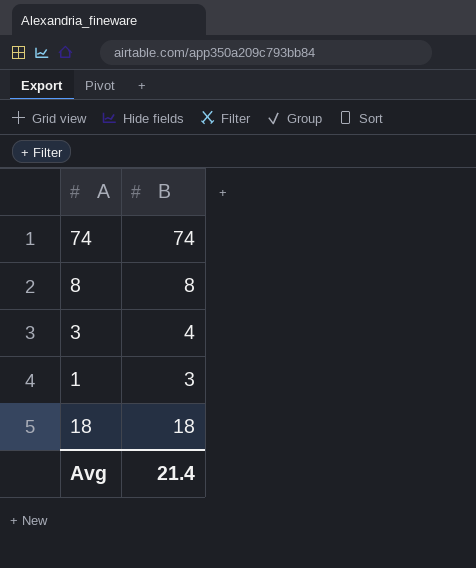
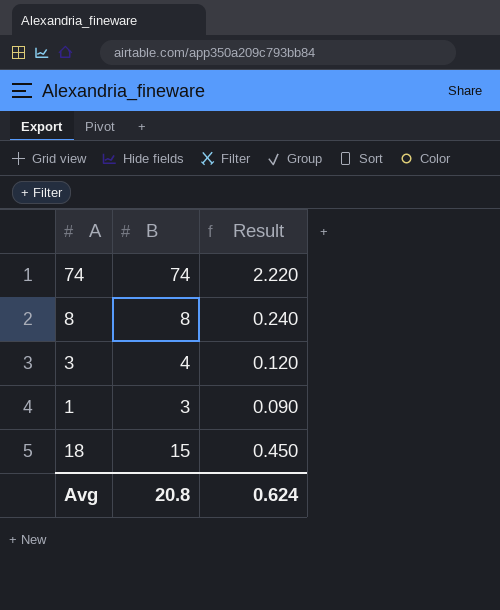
column Result | formula: none -> [B] * 0.03
18 | B: 18 -> 15
Avg | B: 21.4 -> 20.8

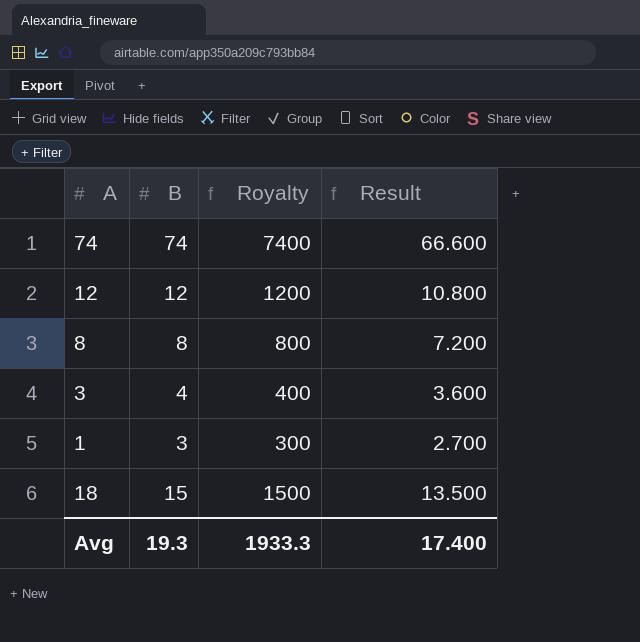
column Royalty | formula: none -> [B] * 100
column Result | formula: [B] * 0.03 -> [B] * 0.9
row 12: none -> 12 | 1200 | 10.800
Avg | B: 20.8 -> 19.3
Avg | Result: 0.624 -> 17.400

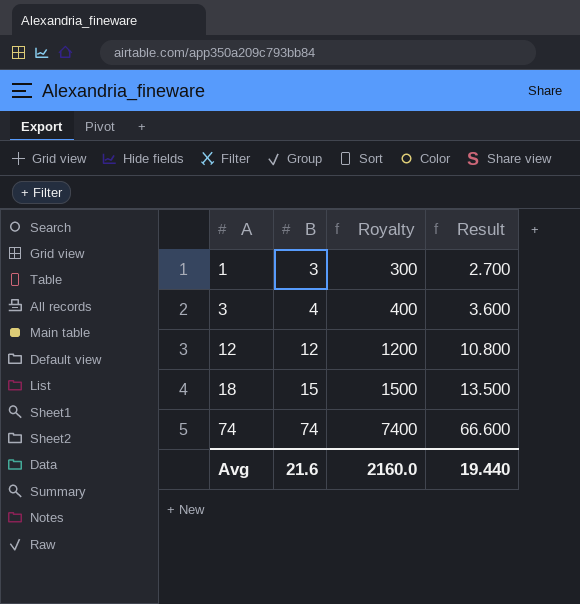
row order: none -> A ascending
row 8: 8 | 800 | 7.200 -> none
Avg | B: 19.3 -> 21.6
Avg | Royalty: 1933.3 -> 2160.0
Avg | Result: 17.400 -> 19.440

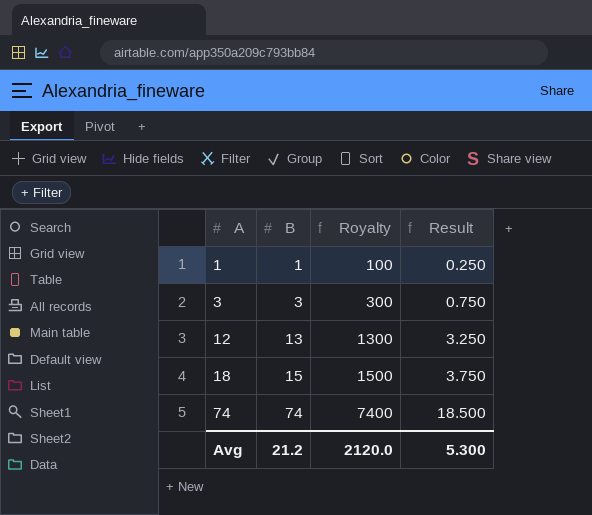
column Result | formula: [B] * 0.9 -> [B] * 0.25
1 | B: 3 -> 1
1 | Royalty: 300 -> 100
3 | B: 4 -> 3
3 | Royalty: 400 -> 300
12 | B: 12 -> 13
12 | Royalty: 1200 -> 1300
Avg | B: 21.6 -> 21.2
Avg | Royalty: 2160.0 -> 2120.0
Avg | Result: 19.440 -> 5.300

